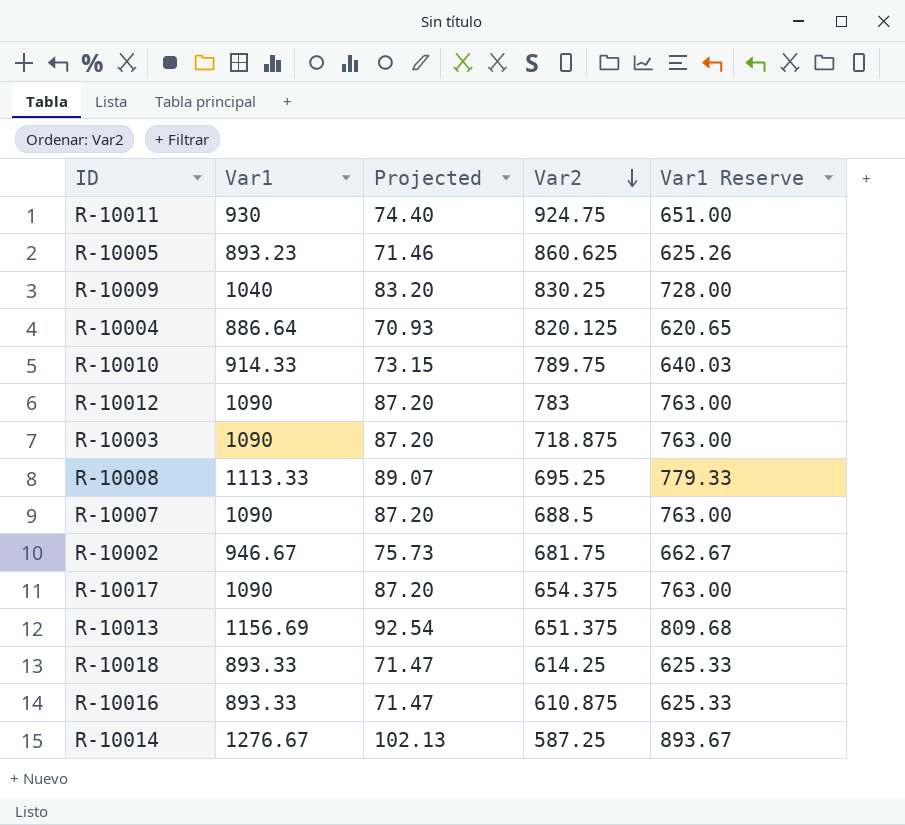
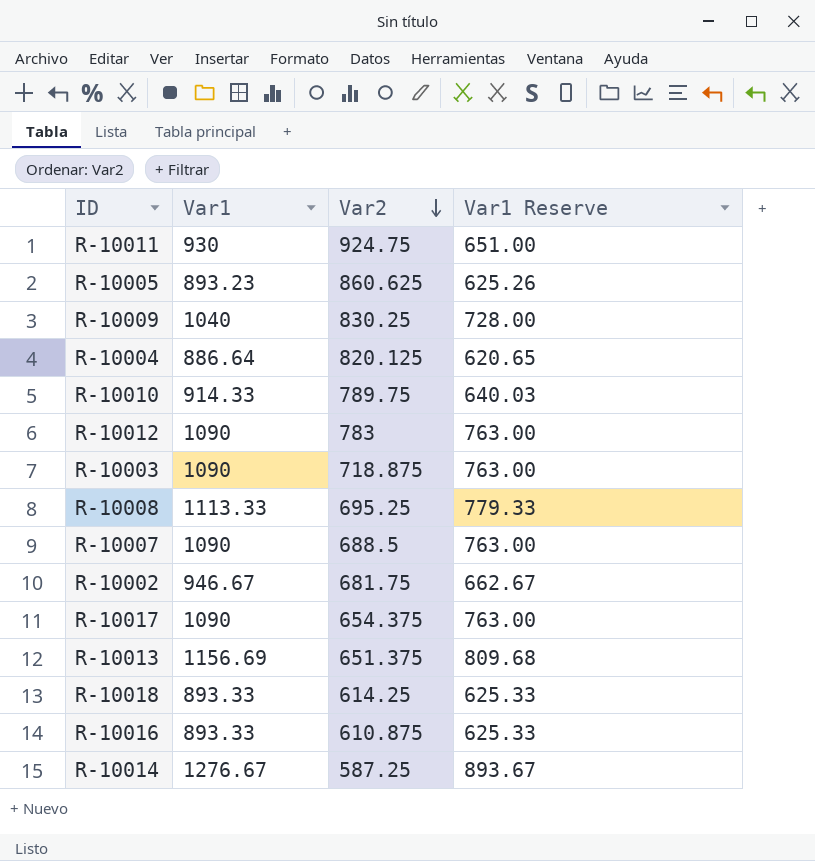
column Projected | formula: [Var1] * 0.08 -> none

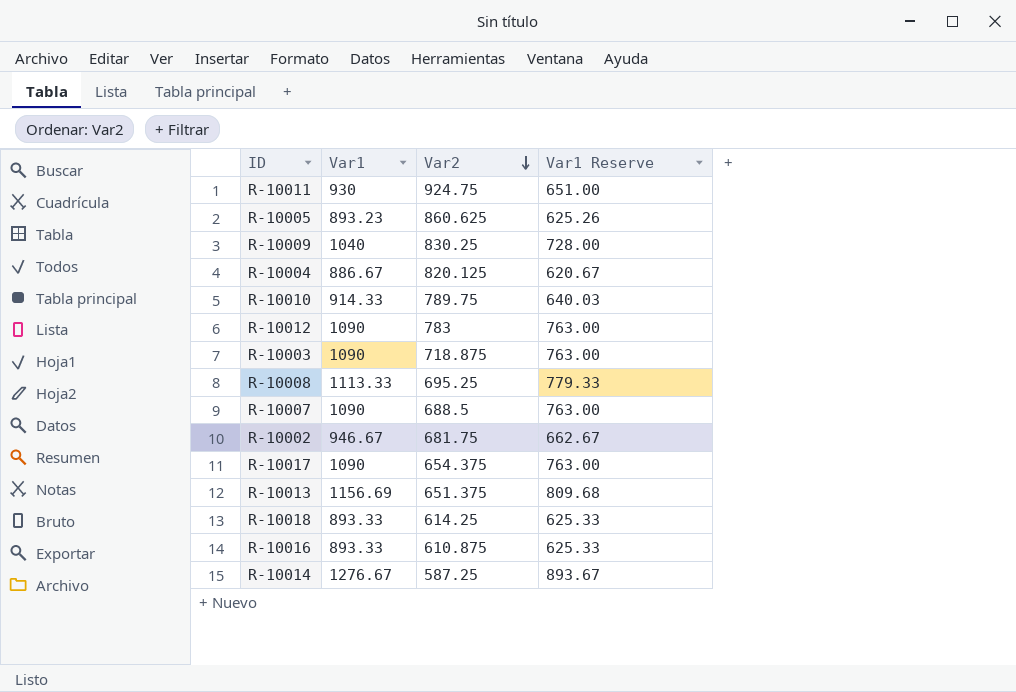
R-10004 | Var1: 886.64 -> 886.67
R-10004 | Var1 Reserve: 620.65 -> 620.67

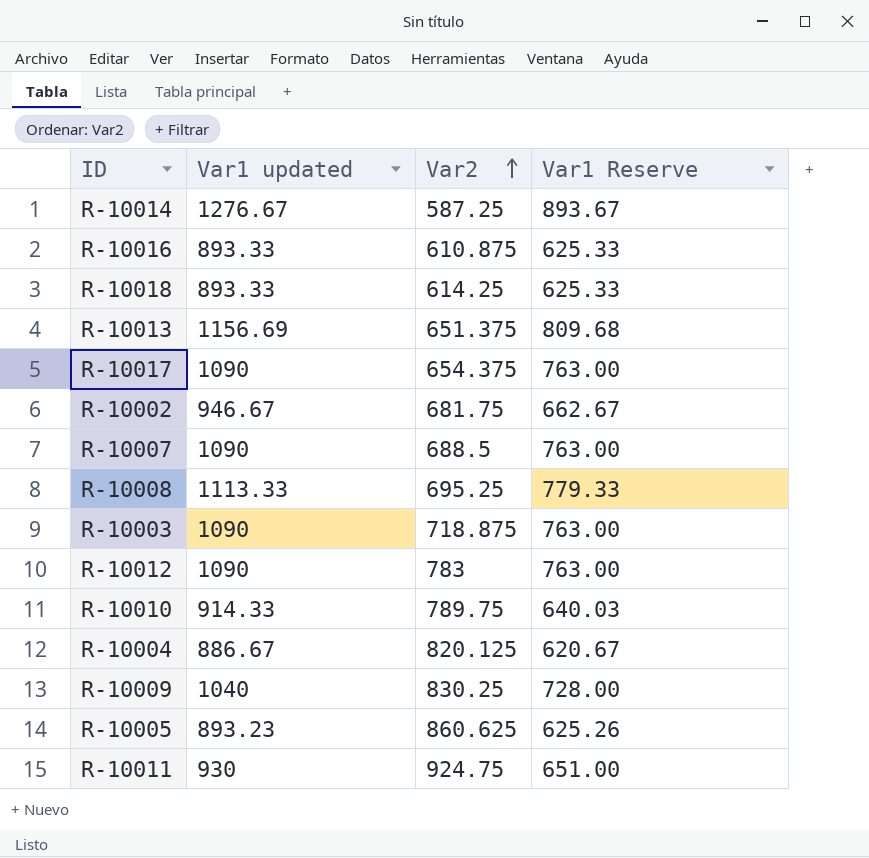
row order: Var2 descending -> Var2 ascending
column name: Var1 -> Var1 updated

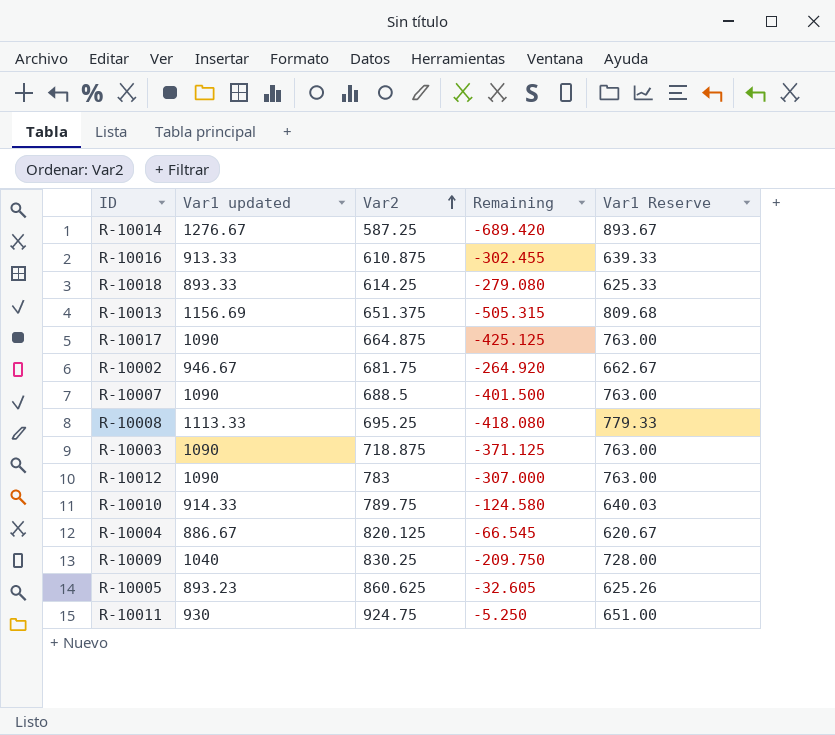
column Remaining | formula: none -> [Var2] - [Var1 updated]
R-10016 | Var1 updated: 893.33 -> 913.33
R-10016 | Var1 Reserve: 625.33 -> 639.33
R-10017 | Var2: 654.375 -> 664.875

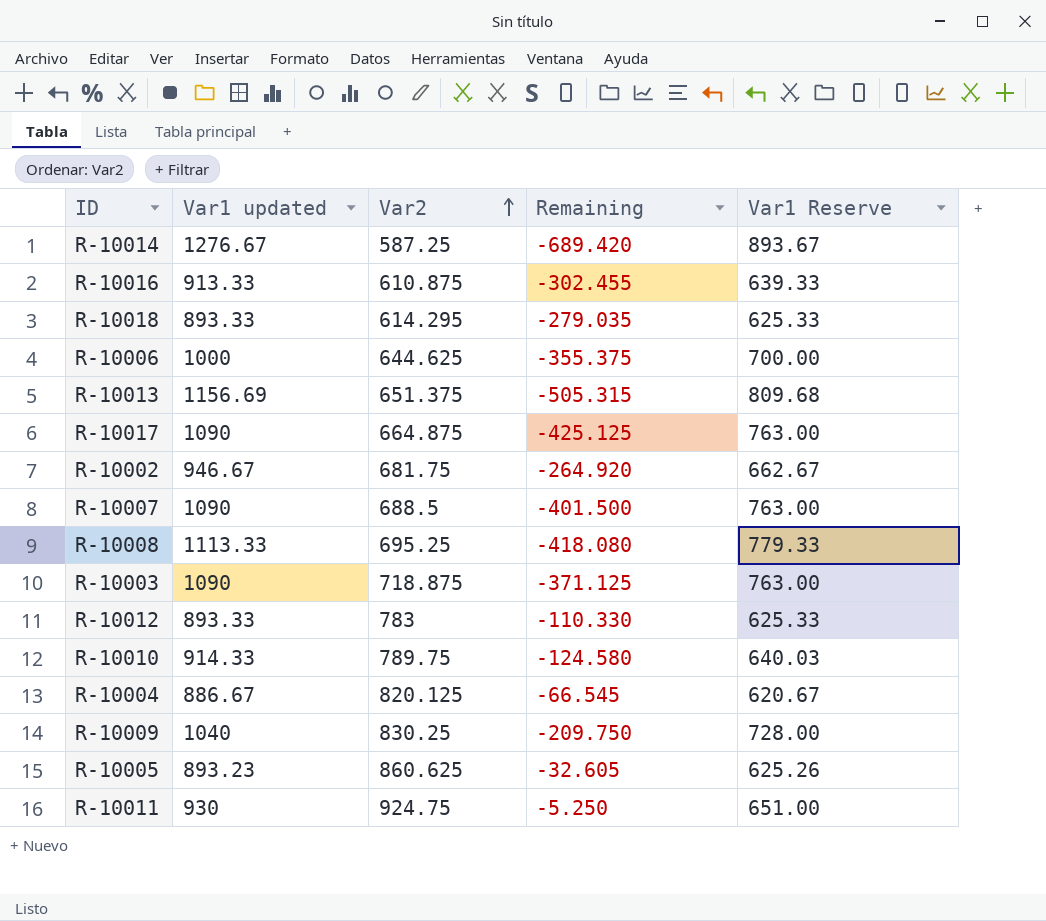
R-10018 | Var2: 614.25 -> 614.295
R-10018 | Remaining: -279.080 -> -279.035
row R-10006: none -> 1000 | 644.625 | -355.375 | 700.00
R-10012 | Var1 updated: 1090 -> 893.33
R-10012 | Remaining: -307.000 -> -110.330
R-10012 | Var1 Reserve: 763.00 -> 625.33

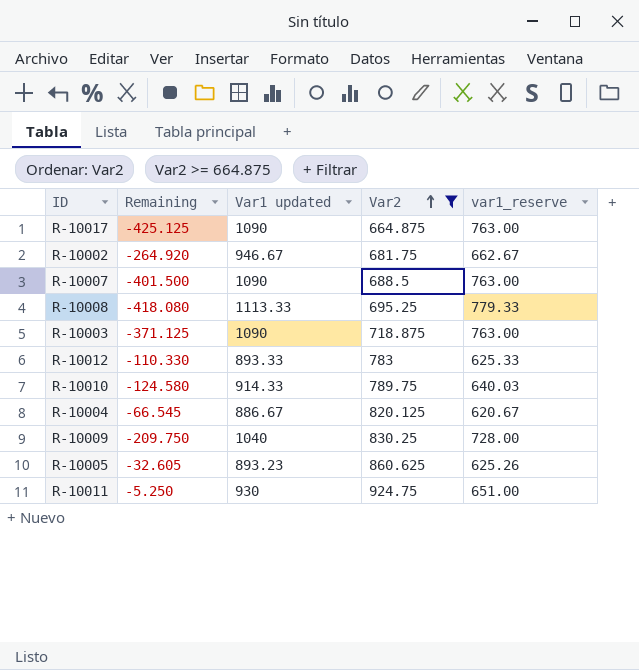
filter: none -> Var2 >= 664.875
column Remaining | position: 4 -> 2
column name: Var1 Reserve -> var1_reserve

